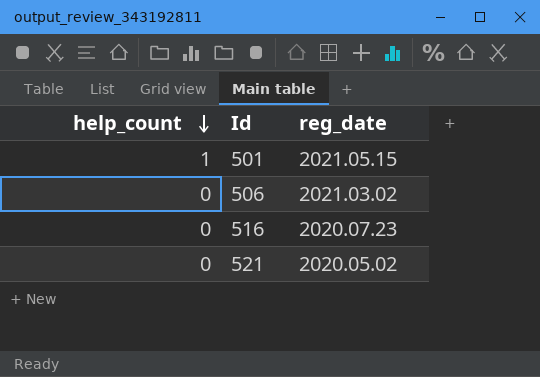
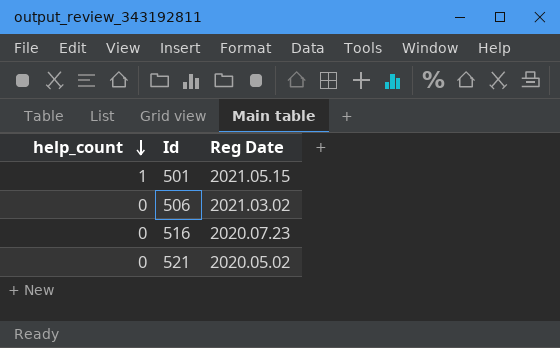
column name: reg_date -> Reg Date

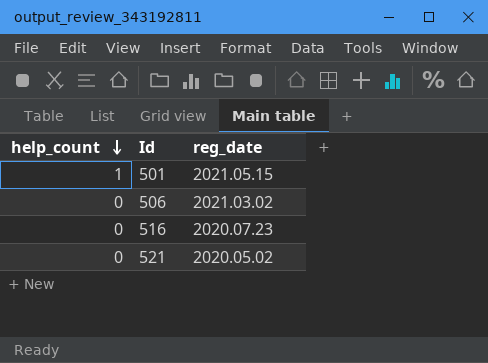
column name: Reg Date -> reg_date

